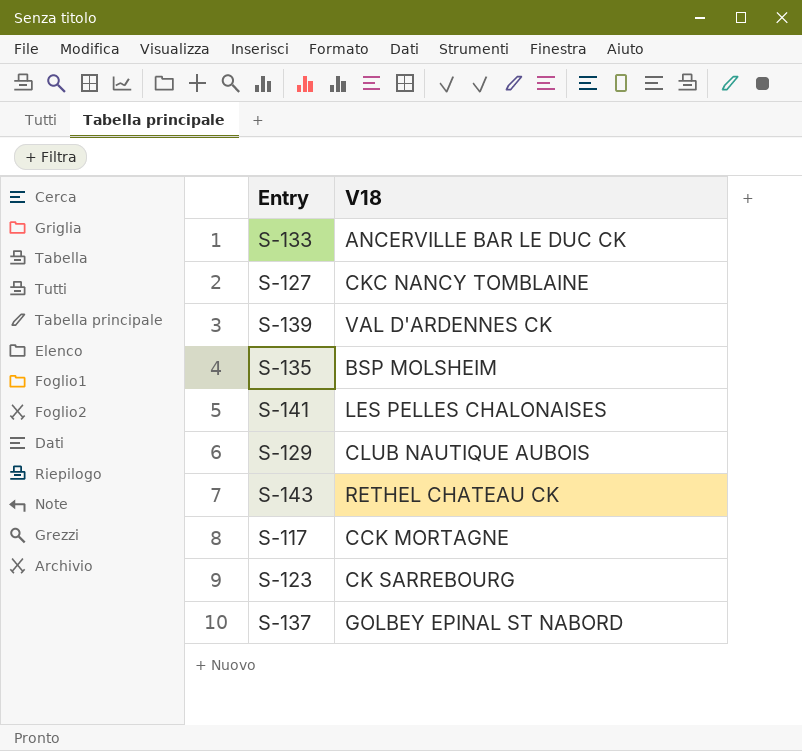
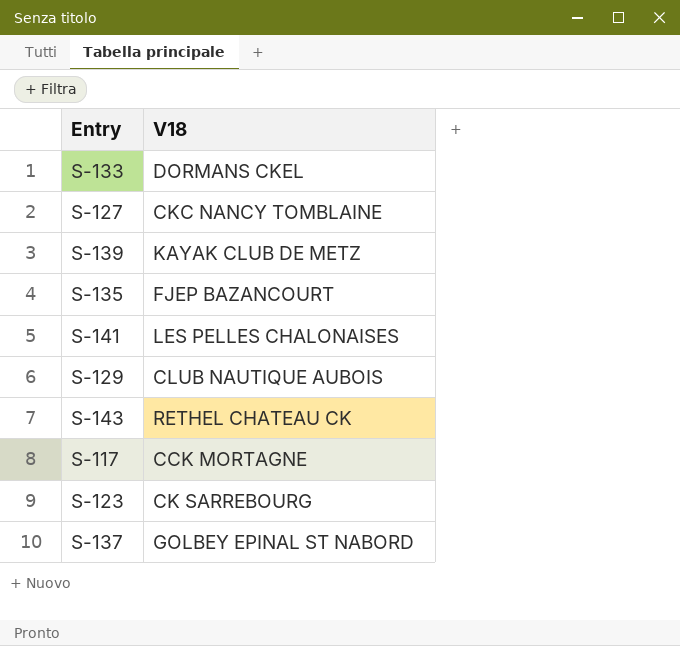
S-133 | V18: ANCERVILLE BAR LE DUC CK -> DORMANS CKEL
S-139 | V18: VAL D'ARDENNES CK -> KAYAK CLUB DE METZ
S-135 | V18: BSP MOLSHEIM -> FJEP BAZANCOURT

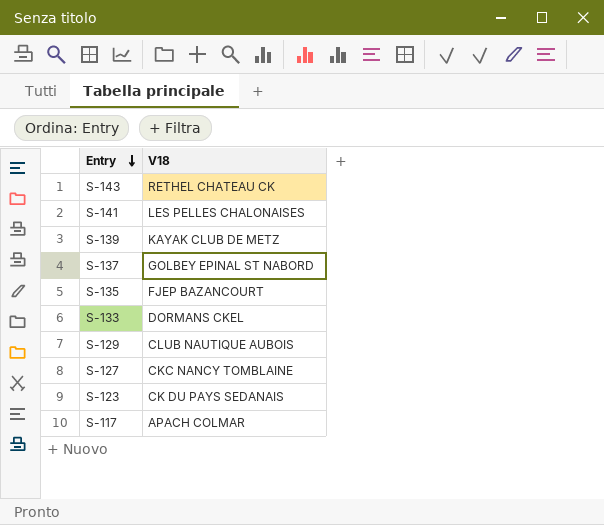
row order: none -> Entry descending
S-123 | V18: CK SARREBOURG -> CK DU PAYS SEDANAIS
S-117 | V18: CCK MORTAGNE -> APACH COLMAR

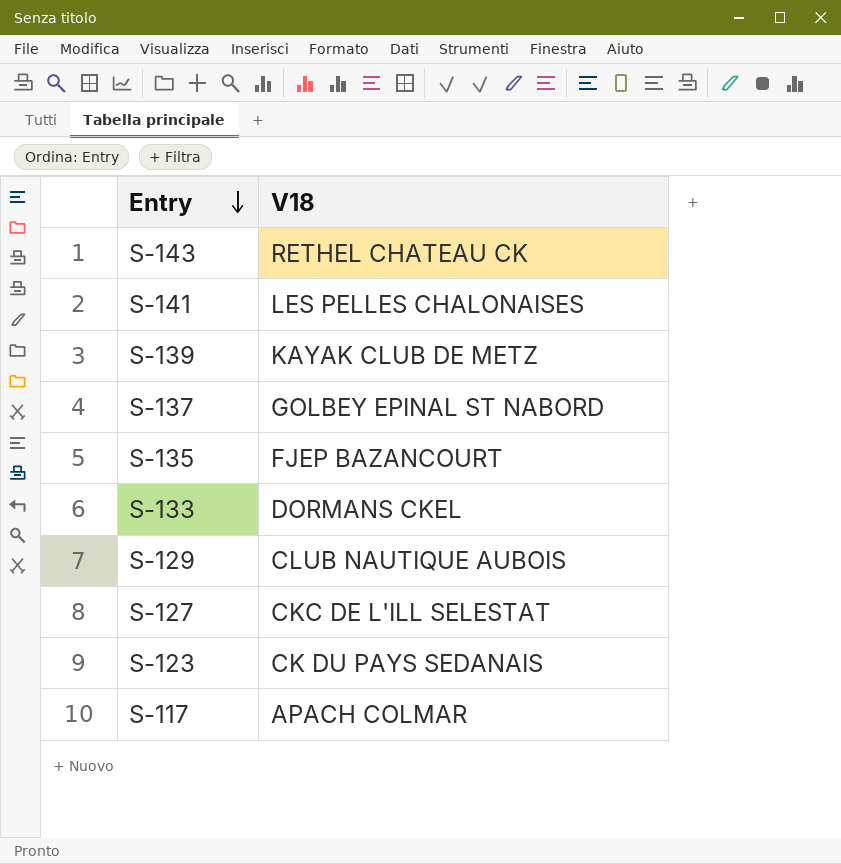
S-127 | V18: CKC NANCY TOMBLAINE -> CKC DE L'ILL SELESTAT

